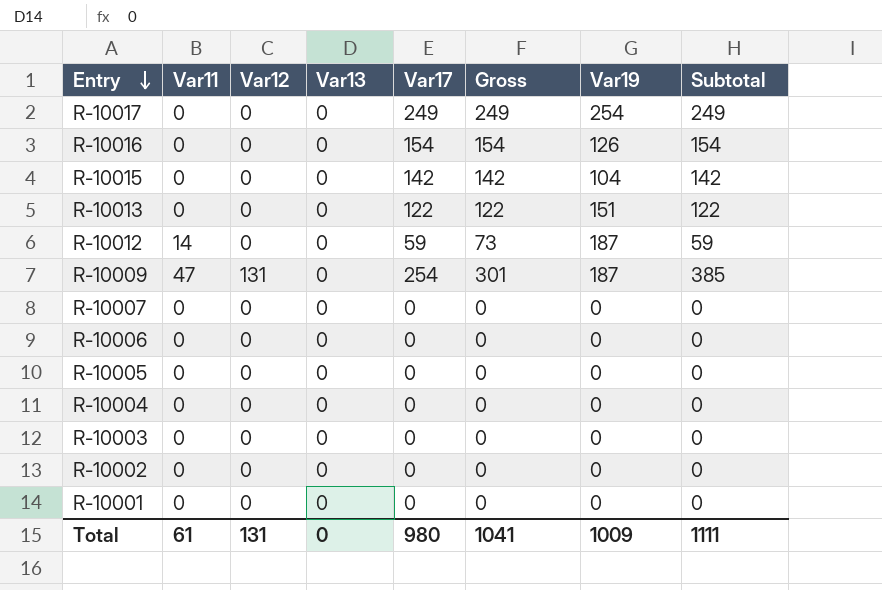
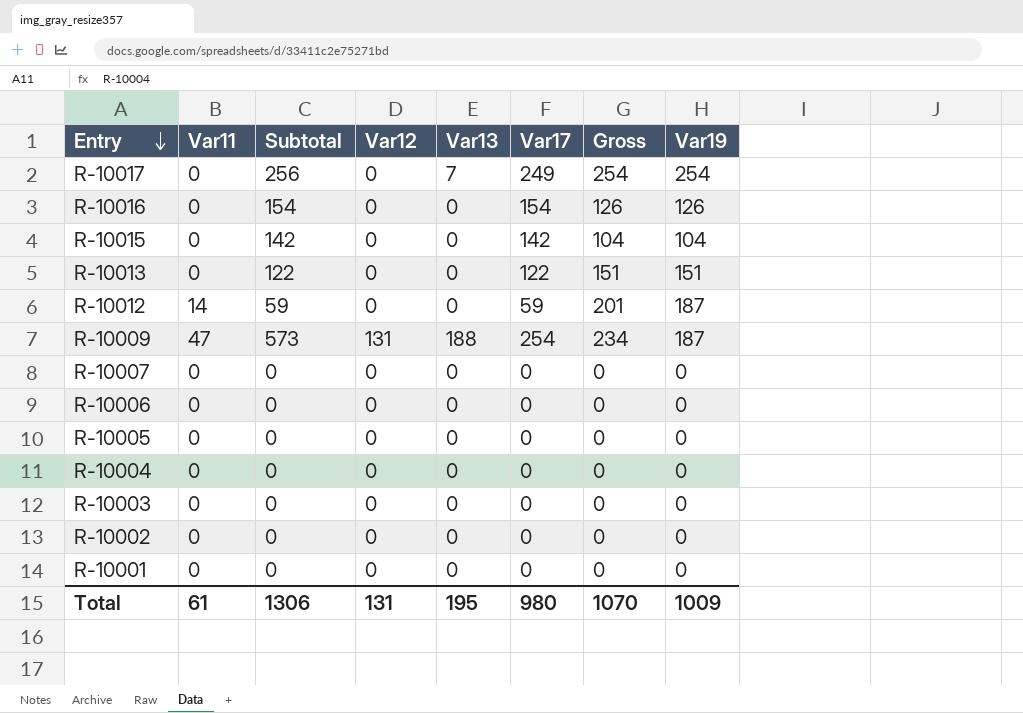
column Subtotal | position: 8 -> 3
column Gross | formula: [Var11] + [Var17] -> [Var11] + [Var19]
R-10017 | Subtotal: 249 -> 256
R-10017 | Var13: 0 -> 7
R-10009 | Subtotal: 385 -> 573
R-10009 | Var13: 0 -> 188
Total | Subtotal: 1111 -> 1306
Total | Var13: 0 -> 195
Total | Gross: 1041 -> 1070

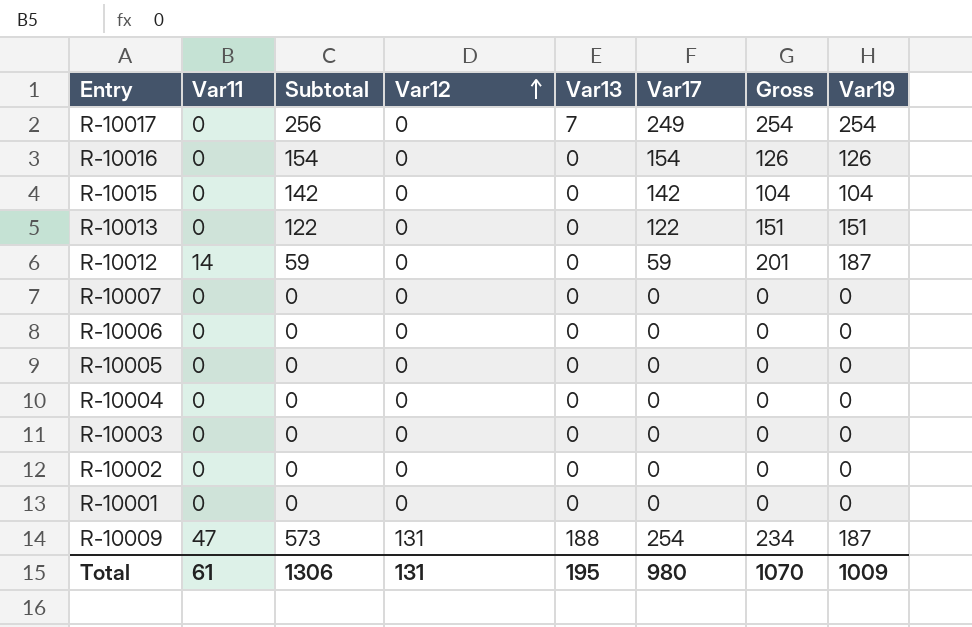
row order: Entry descending -> Var12 ascending

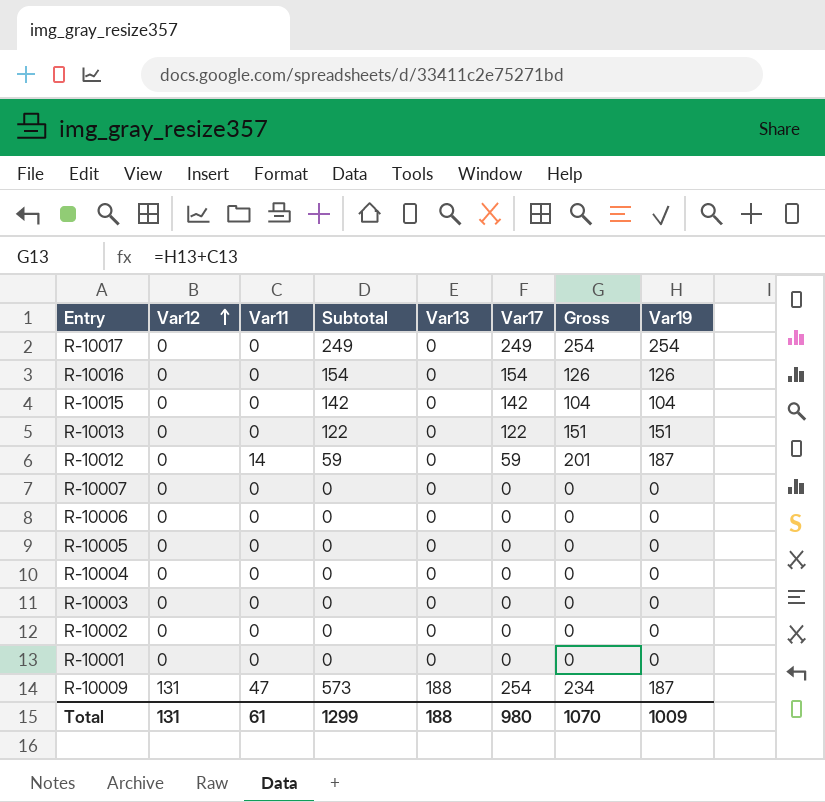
column Var12 | position: 4 -> 2
R-10017 | Subtotal: 256 -> 249
R-10017 | Var13: 7 -> 0
Total | Subtotal: 1306 -> 1299
Total | Var13: 195 -> 188

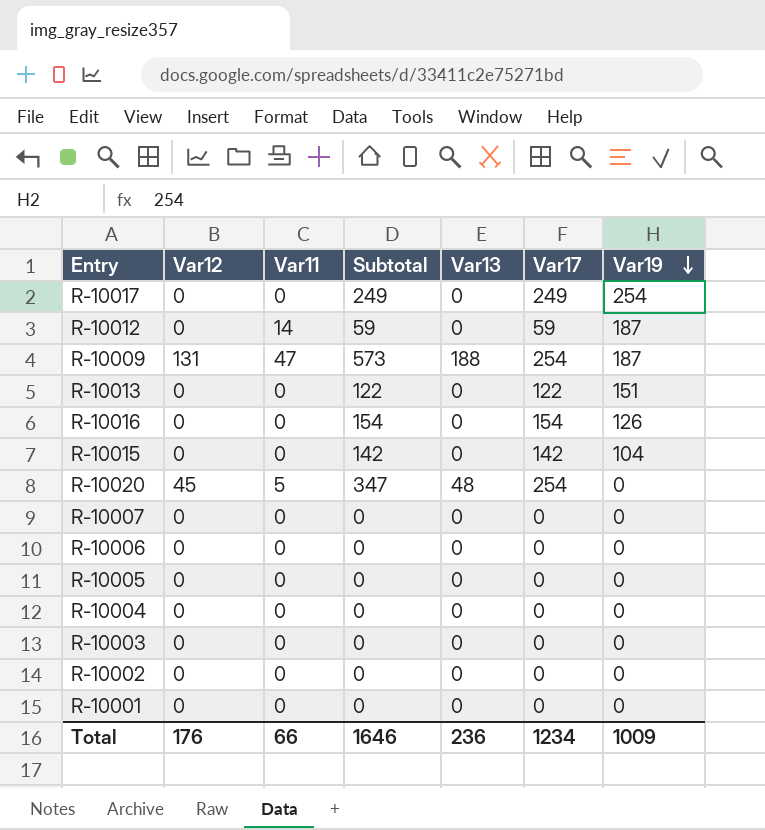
row order: Var12 ascending -> Var19 descending
column Gross | formula: [Var11] + [Var19] -> none
row R-10020: none -> 45 | 5 | 347 | 48 | 254 | 0
Total | Var12: 131 -> 176
Total | Var11: 61 -> 66
Total | Subtotal: 1299 -> 1646
Total | Var13: 188 -> 236
Total | Var17: 980 -> 1234

